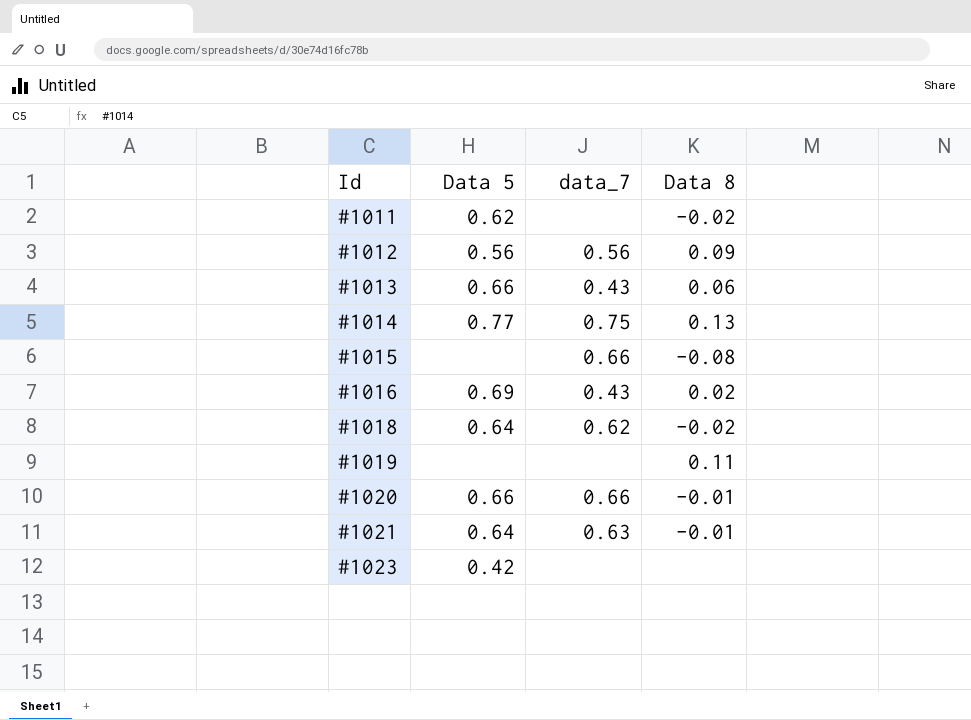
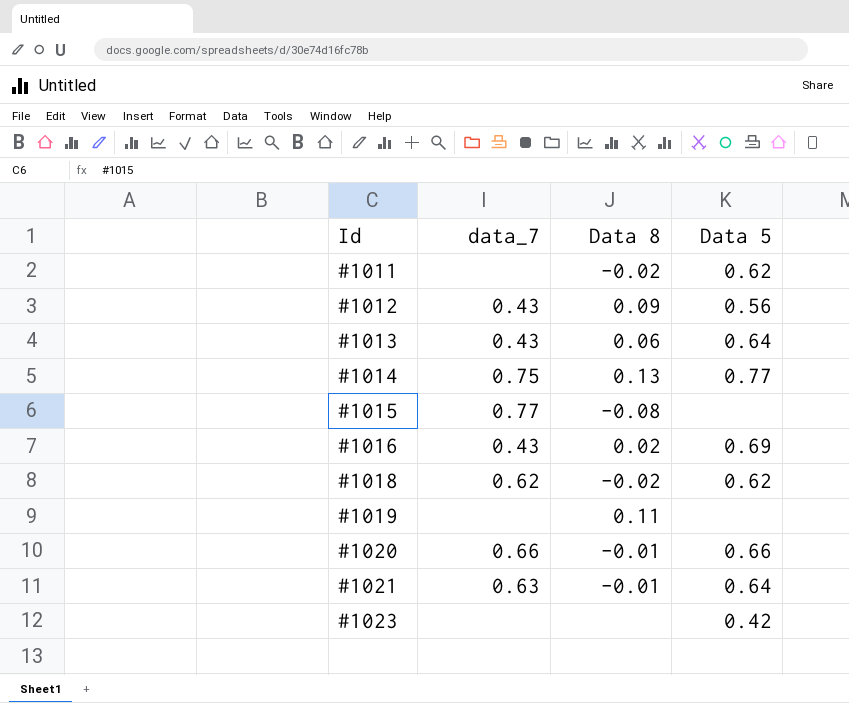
column Data 5 | position: 2 -> 4
#1012 | data_7: 0.56 -> 0.43
#1013 | Data 5: 0.66 -> 0.64
#1015 | data_7: 0.66 -> 0.77
#1018 | Data 5: 0.64 -> 0.62

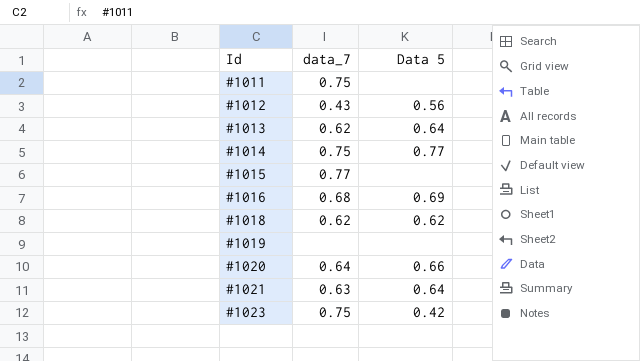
column Data 8 | position: 3 -> none
#1011 | data_7: none -> 0.75
#1011 | Data 5: 0.62 -> none
#1013 | data_7: 0.43 -> 0.62
#1016 | data_7: 0.43 -> 0.68
#1020 | data_7: 0.66 -> 0.64
#1023 | data_7: none -> 0.75

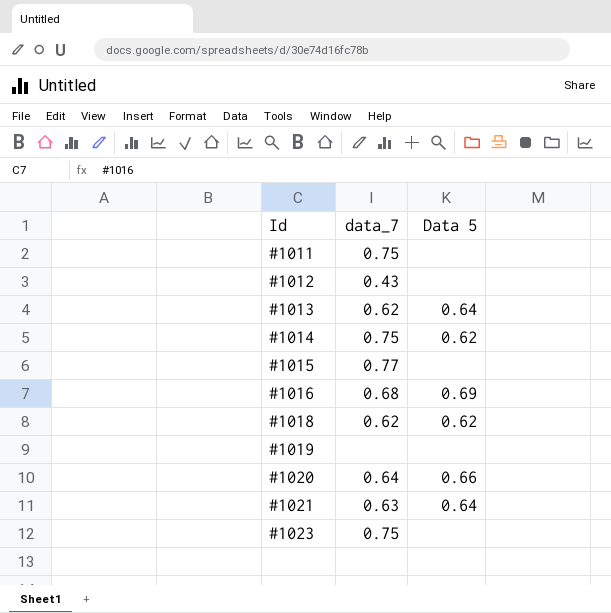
#1012 | Data 5: 0.56 -> none
#1014 | Data 5: 0.77 -> 0.62
#1023 | Data 5: 0.42 -> none

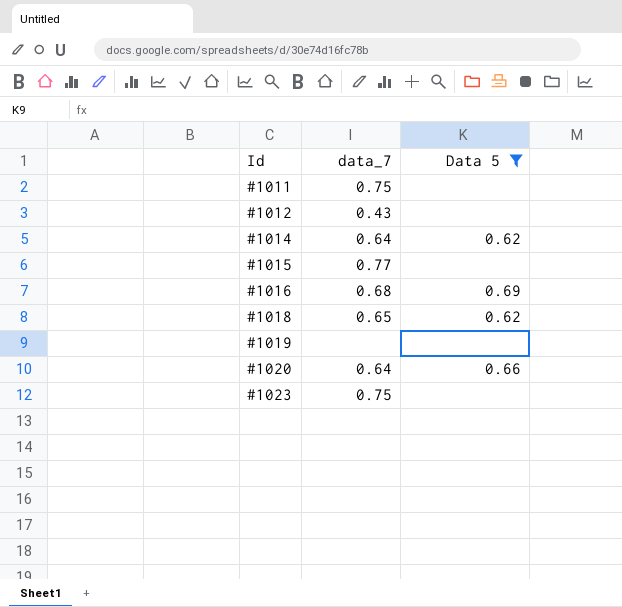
filter: none -> Data 5 != 0.64
#1014 | data_7: 0.75 -> 0.64
#1018 | data_7: 0.62 -> 0.65

